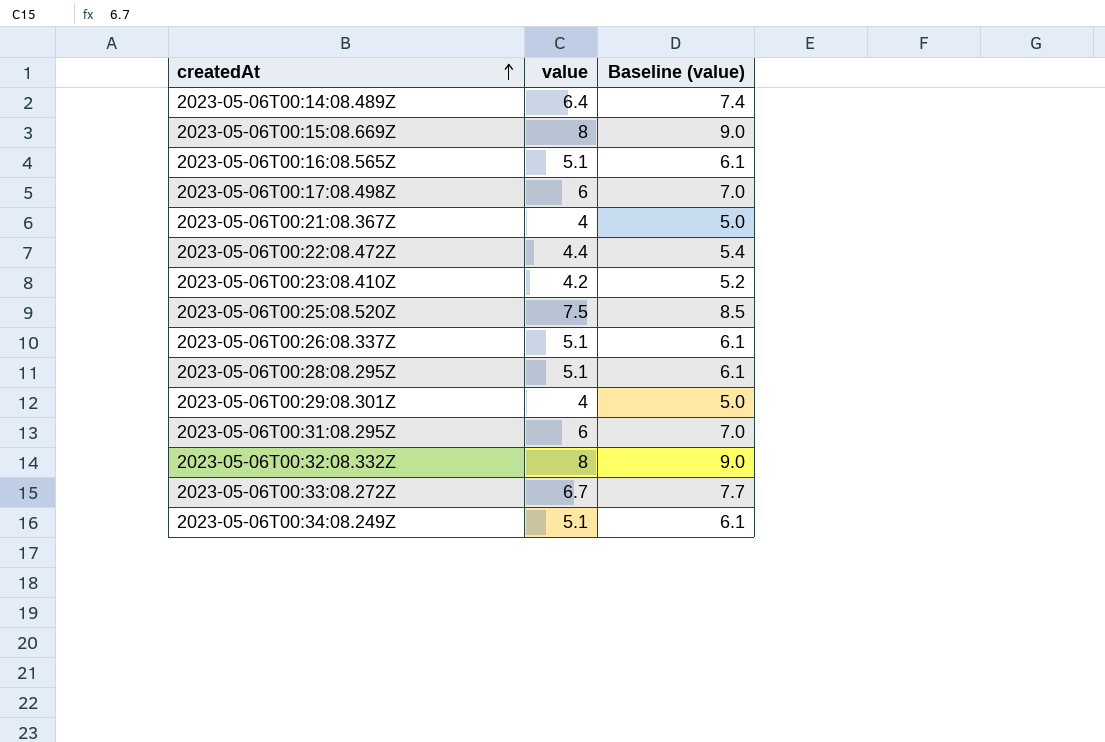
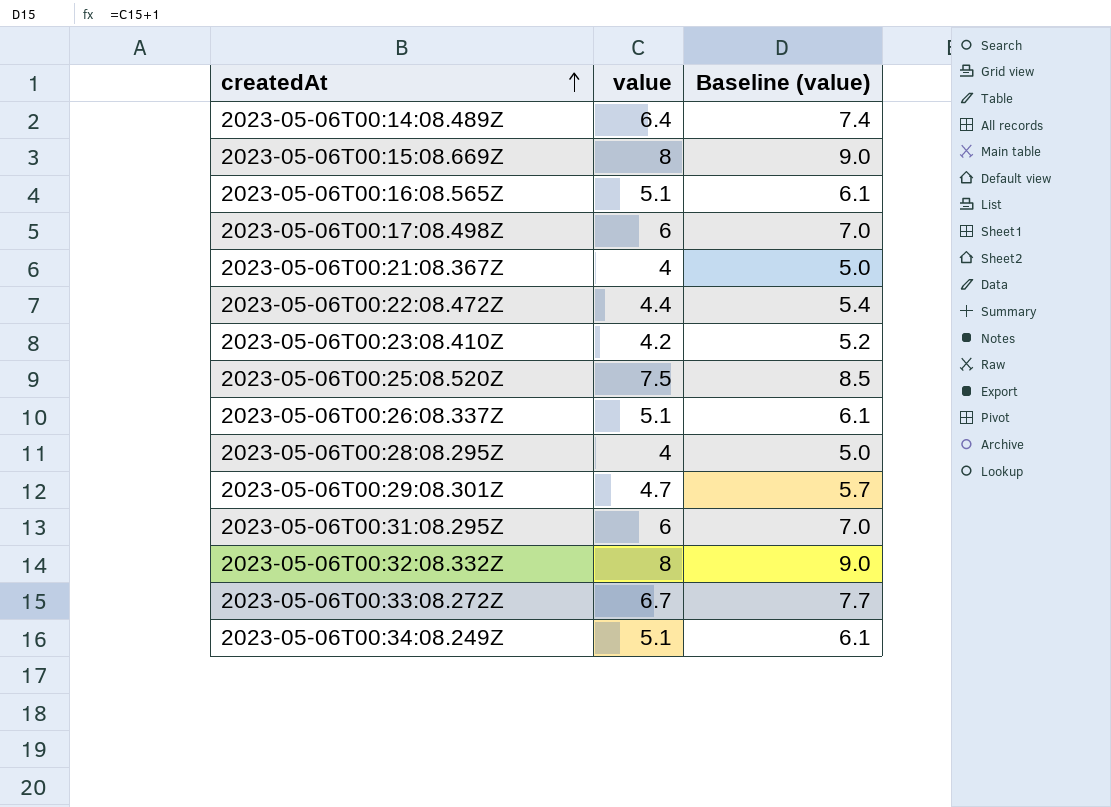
2023-05-06T00:28:08.295Z | value: 5.1 -> 4
2023-05-06T00:28:08.295Z | Baseline (value): 6.1 -> 5.0
2023-05-06T00:29:08.301Z | value: 4 -> 4.7
2023-05-06T00:29:08.301Z | Baseline (value): 5.0 -> 5.7

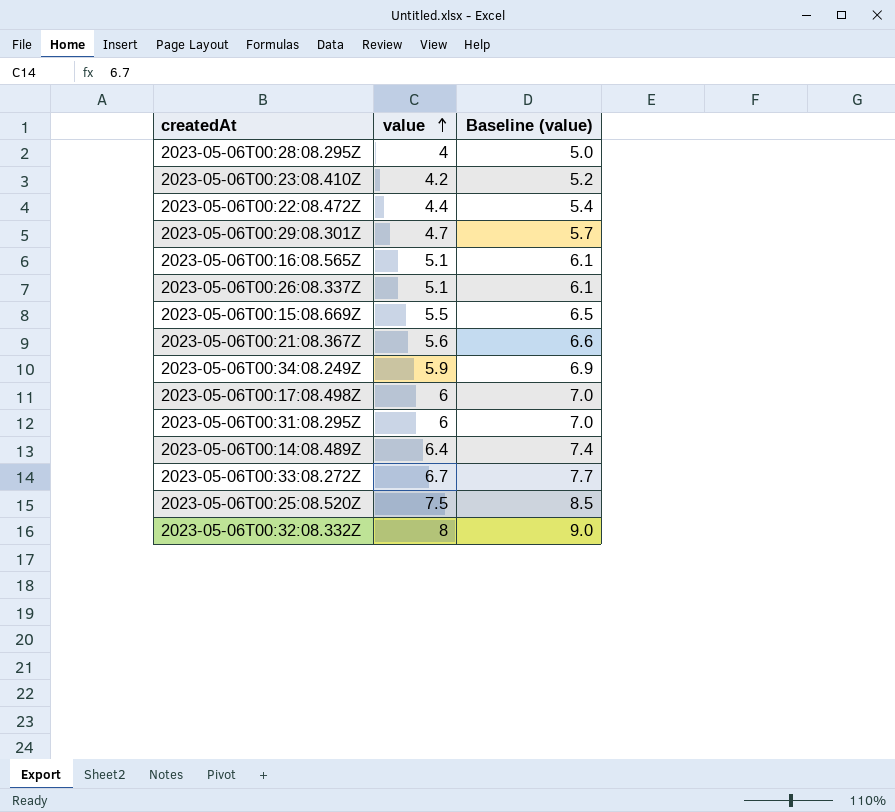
row order: createdAt ascending -> value ascending
2023-05-06T00:15:08.669Z | value: 8 -> 5.5
2023-05-06T00:15:08.669Z | Baseline (value): 9.0 -> 6.5
2023-05-06T00:21:08.367Z | value: 4 -> 5.6
2023-05-06T00:21:08.367Z | Baseline (value): 5.0 -> 6.6
2023-05-06T00:34:08.249Z | value: 5.1 -> 5.9
2023-05-06T00:34:08.249Z | Baseline (value): 6.1 -> 6.9

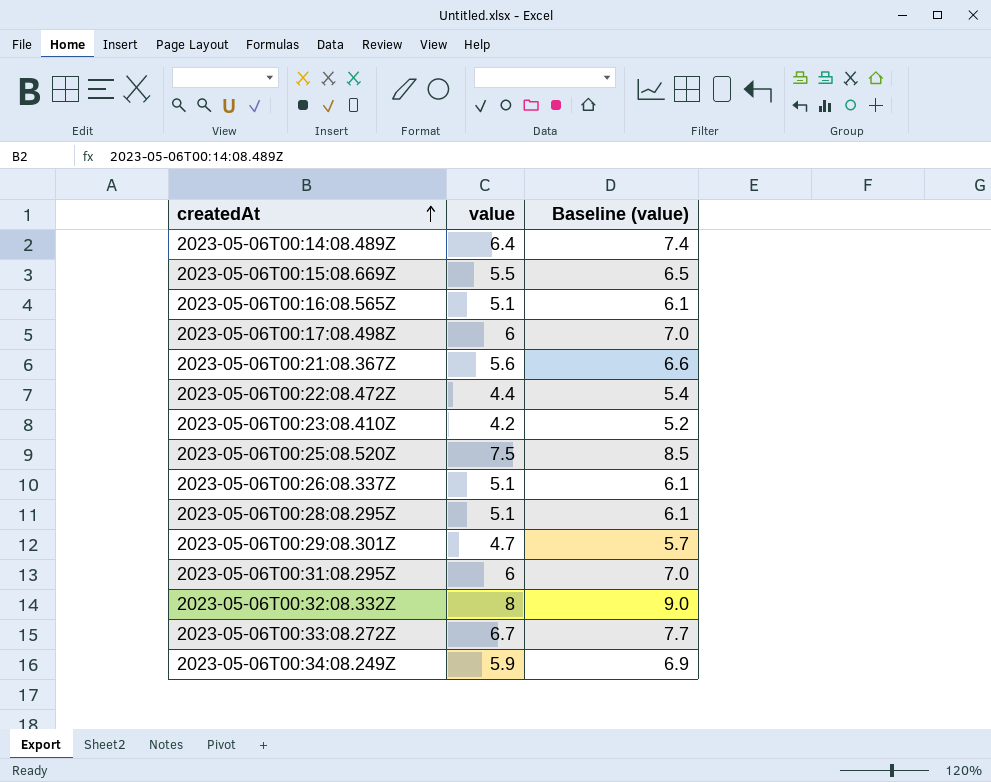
row order: value ascending -> createdAt ascending
2023-05-06T00:28:08.295Z | value: 4 -> 5.1
2023-05-06T00:28:08.295Z | Baseline (value): 5.0 -> 6.1

